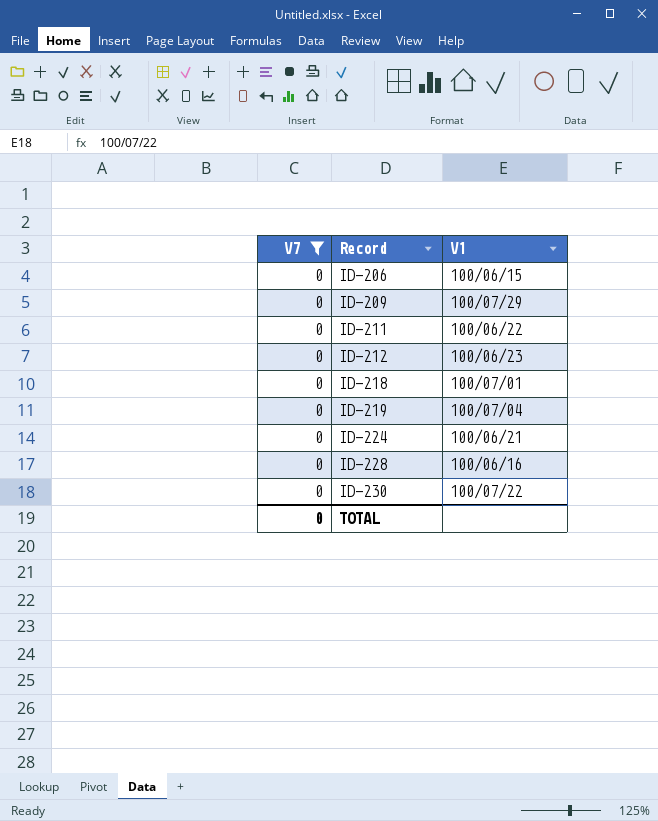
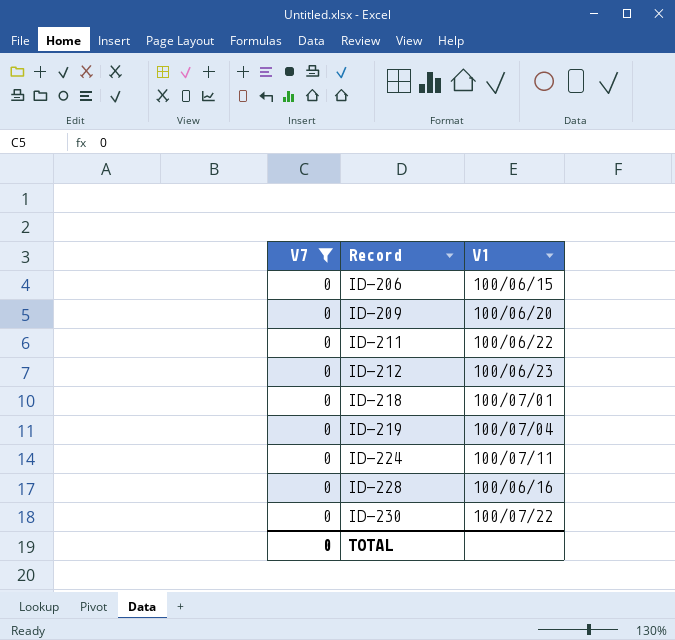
ID-209 | V1: 100/07/29 -> 100/06/20
ID-224 | V1: 100/06/21 -> 100/07/11

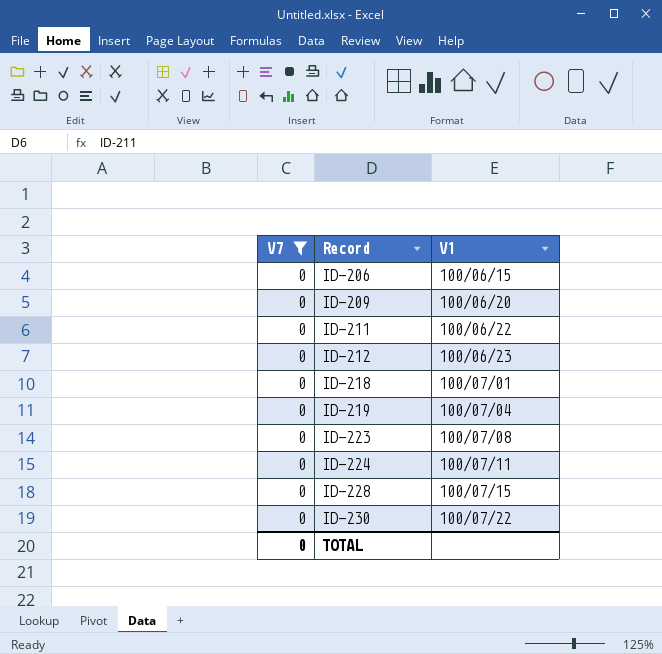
row ID-223: none -> 0 | 100/07/08
ID-228 | V1: 100/06/16 -> 100/07/15

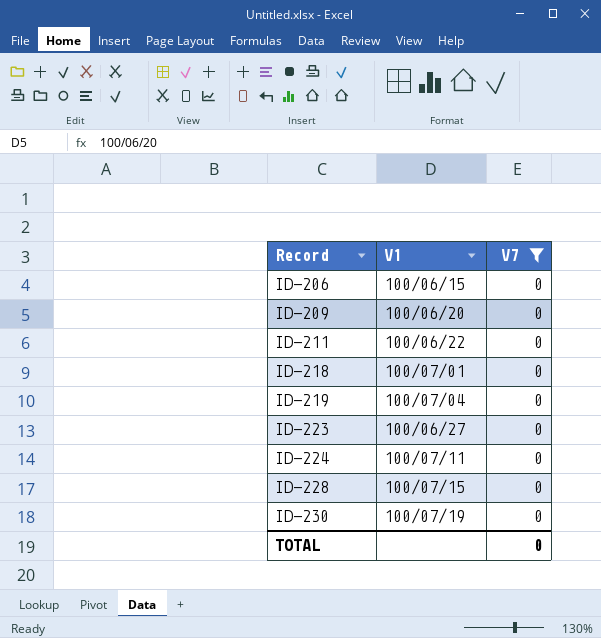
column V7 | position: 1 -> 3
row ID-212: 0 | 100/06/23 -> none
ID-223 | V1: 100/07/08 -> 100/06/27
ID-230 | V1: 100/07/22 -> 100/07/19

